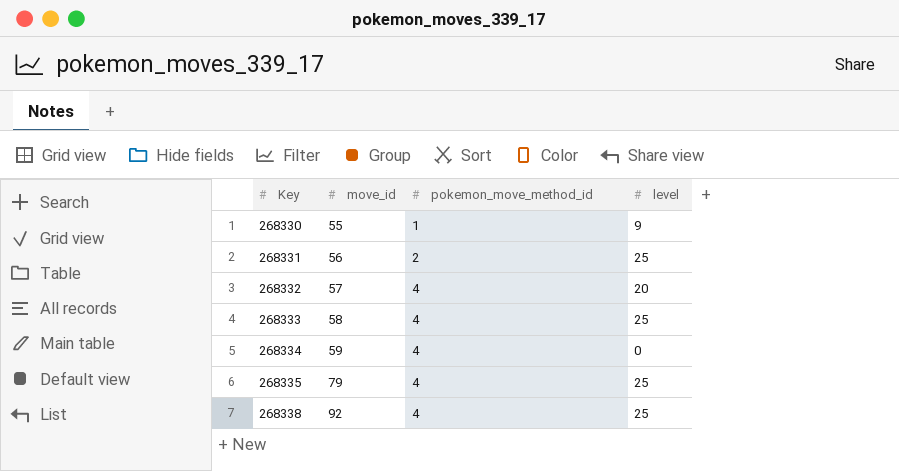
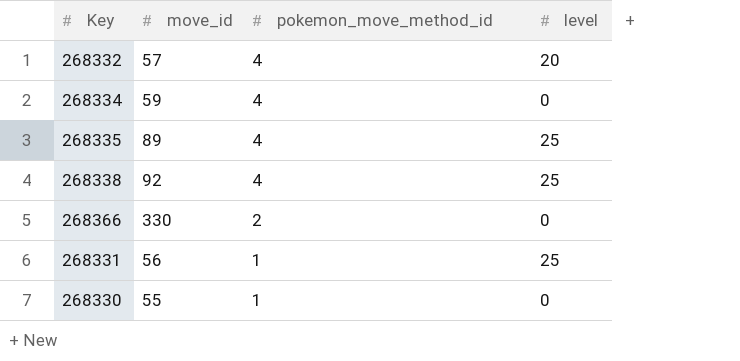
row order: Key ascending -> pokemon_move_method_id descending
row 268333: 58 | 4 | 25 -> none
268335 | move_id: 79 -> 89
row 268366: none -> 330 | 2 | 0
268331 | pokemon_move_method_id: 2 -> 1
268330 | level: 9 -> 0

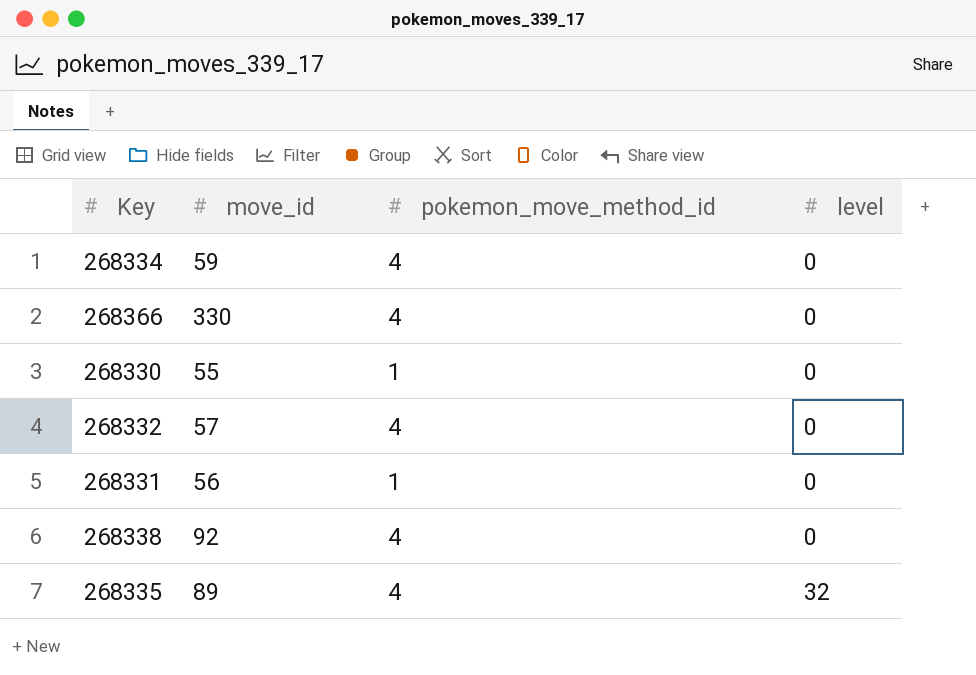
row order: pokemon_move_method_id descending -> level ascending
268366 | pokemon_move_method_id: 2 -> 4
268332 | level: 20 -> 0
268331 | level: 25 -> 0
268338 | level: 25 -> 0
268335 | level: 25 -> 32

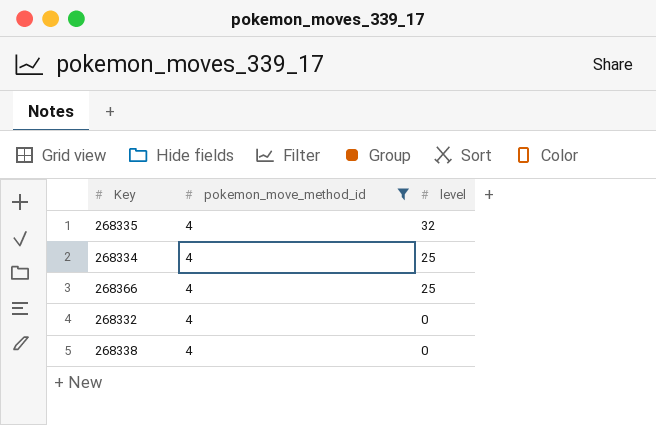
filter: none -> pokemon_move_method_id = 4
row order: level ascending -> level descending
column move_id | position: 2 -> none
268334 | level: 0 -> 25
268366 | level: 0 -> 25

